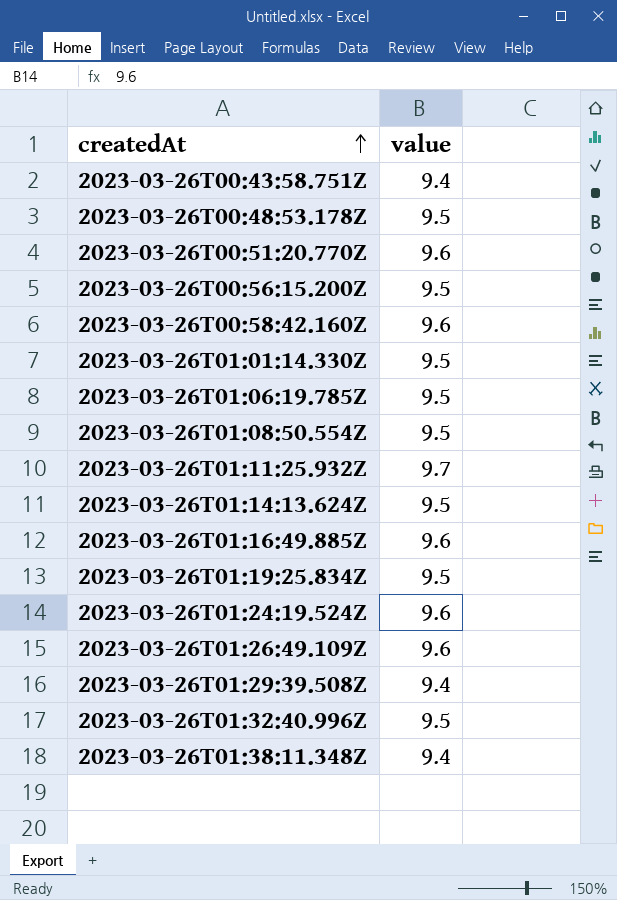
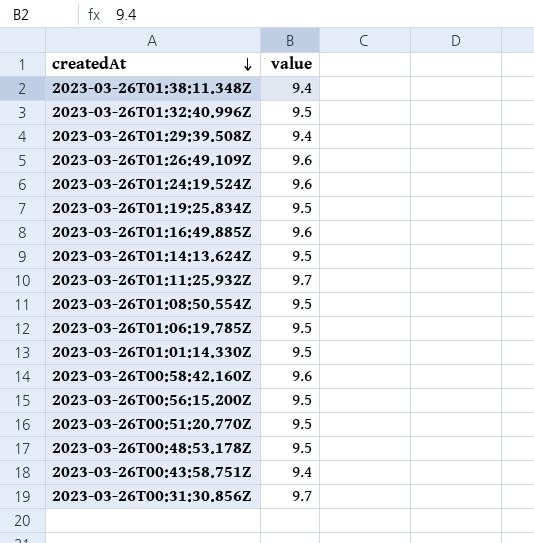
row order: createdAt ascending -> createdAt descending
2023-03-26T00:51:20.770Z | value: 9.6 -> 9.5
row 2023-03-26T00:31:30.856Z: none -> 9.7

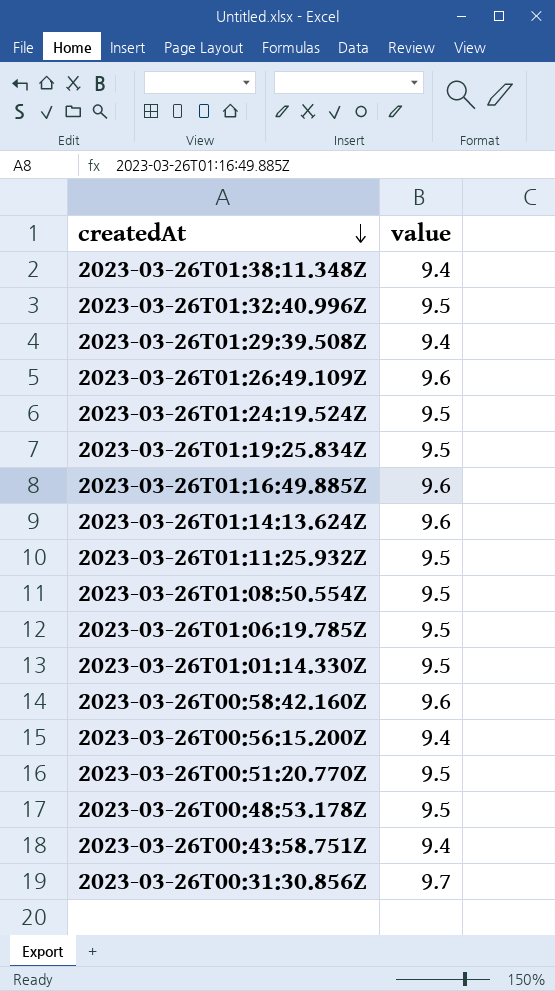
2023-03-26T01:24:19.524Z | value: 9.6 -> 9.5
2023-03-26T01:14:13.624Z | value: 9.5 -> 9.6
2023-03-26T01:11:25.932Z | value: 9.7 -> 9.5
2023-03-26T00:56:15.200Z | value: 9.5 -> 9.4

